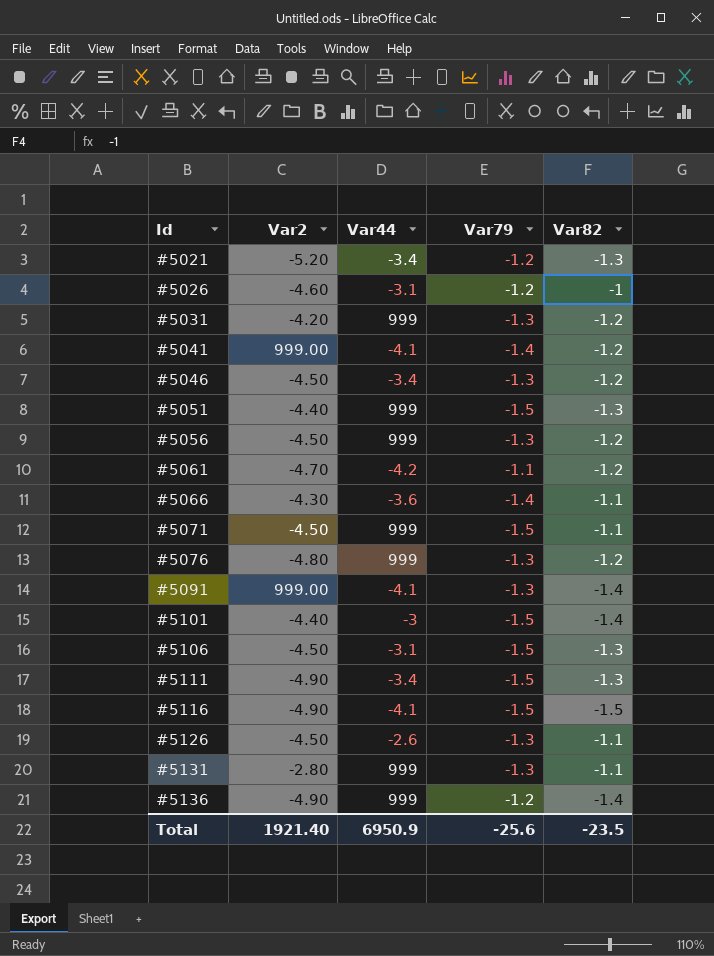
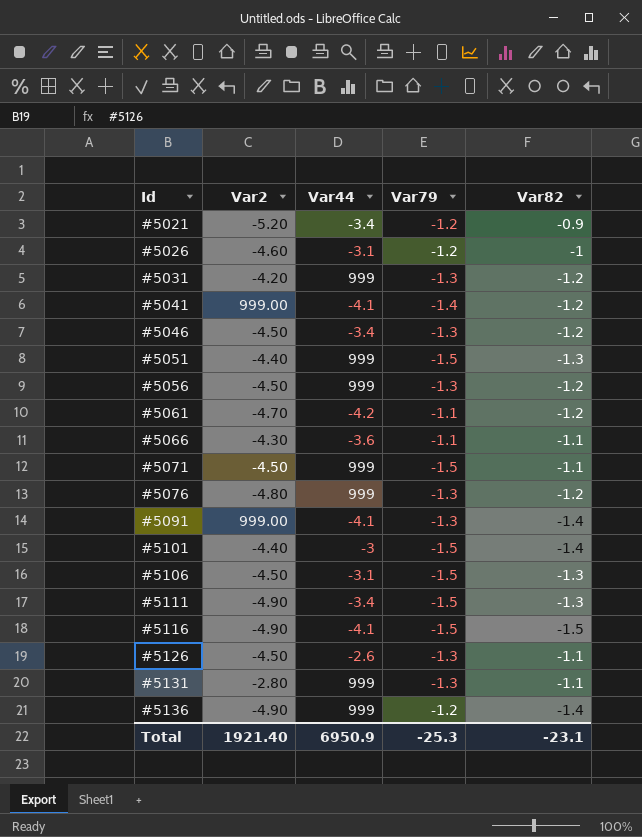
#5021 | Var82: -1.3 -> -0.9
#5066 | Var79: -1.4 -> -1.1
Total | Var79: -25.6 -> -25.3
Total | Var82: -23.5 -> -23.1

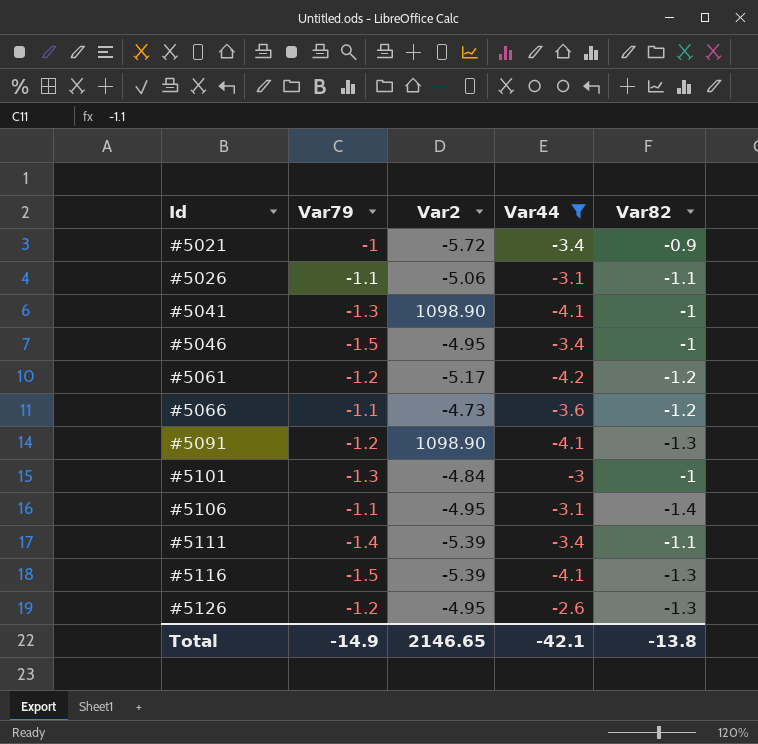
filter: none -> Var44 != 999
column Var79 | position: 4 -> 2
#5021 | Var79: -1.2 -> -1
#5021 | Var2: -5.20 -> -5.72
#5026 | Var79: -1.2 -> -1.1
#5026 | Var2: -4.60 -> -5.06
#5026 | Var82: -1 -> -1.1
#5041 | Var79: -1.4 -> -1.3
#5041 | Var2: 999.00 -> 1098.90
#5041 | Var82: -1.2 -> -1
#5046 | Var79: -1.3 -> -1.5
#5046 | Var2: -4.50 -> -4.95
#5046 | Var82: -1.2 -> -1
#5061 | Var79: -1.1 -> -1.2
#5061 | Var2: -4.70 -> -5.17
#5066 | Var2: -4.30 -> -4.73
#5066 | Var82: -1.1 -> -1.2
#5091 | Var79: -1.3 -> -1.2
#5091 | Var2: 999.00 -> 1098.90
#5091 | Var82: -1.4 -> -1.3
#5101 | Var79: -1.5 -> -1.3
#5101 | Var2: -4.40 -> -4.84
#5101 | Var82: -1.4 -> -1
#5106 | Var79: -1.5 -> -1.1
#5106 | Var2: -4.50 -> -4.95
#5106 | Var82: -1.3 -> -1.4
#5111 | Var79: -1.5 -> -1.4
#5111 | Var2: -4.90 -> -5.39
#5111 | Var82: -1.3 -> -1.1
#5116 | Var2: -4.90 -> -5.39
#5116 | Var82: -1.5 -> -1.3
#5126 | Var79: -1.3 -> -1.2
#5126 | Var2: -4.50 -> -4.95
#5126 | Var82: -1.1 -> -1.3
Total | Var79: -25.3 -> -14.9
Total | Var2: 1921.40 -> 2146.65
Total | Var44: 6950.9 -> -42.1
Total | Var82: -23.1 -> -13.8

